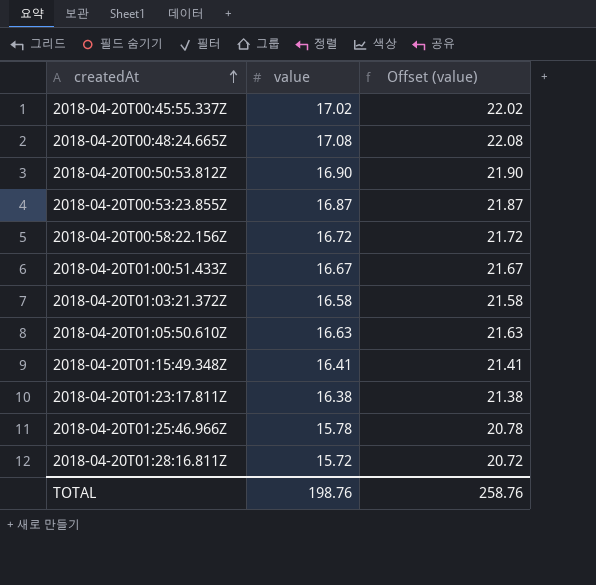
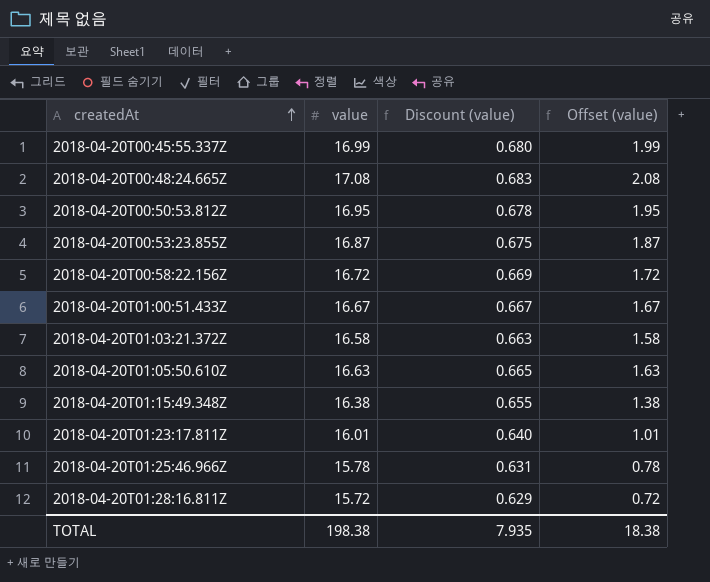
column Discount (value) | formula: none -> [value] * 0.04
column Offset (value) | formula: [value] + 5 -> [value] - 15
2018-04-20T00:45:55.337Z | value: 17.02 -> 16.99
2018-04-20T00:50:53.812Z | value: 16.90 -> 16.95
2018-04-20T01:15:49.348Z | value: 16.41 -> 16.38
2018-04-20T01:23:17.811Z | value: 16.38 -> 16.01
TOTAL | value: 198.76 -> 198.38
TOTAL | Offset (value): 258.76 -> 18.38

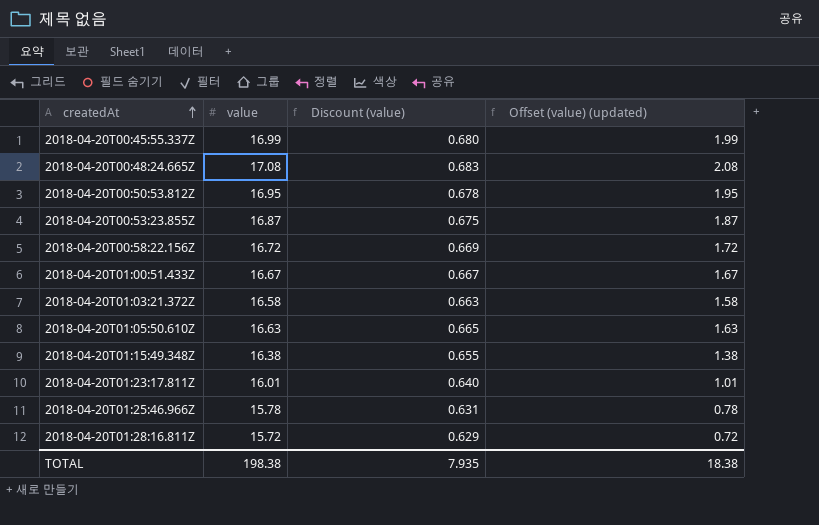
column name: Offset (value) -> Offset (value) (updated)

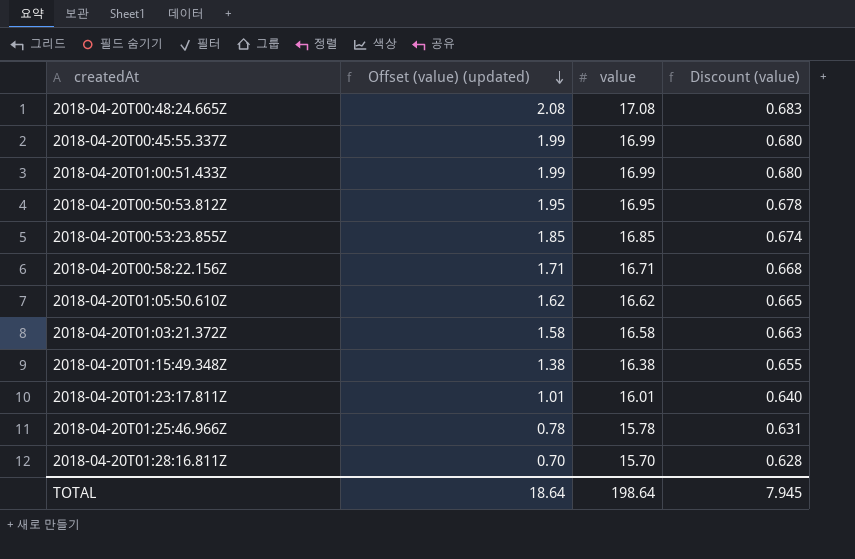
row order: createdAt ascending -> Offset (value) (updated) descending
column Offset (value) (updated) | position: 4 -> 2
2018-04-20T01:00:51.433Z | Offset (value) (updated): 1.67 -> 1.99
2018-04-20T01:00:51.433Z | value: 16.67 -> 16.99
2018-04-20T01:00:51.433Z | Discount (value): 0.667 -> 0.680
2018-04-20T00:53:23.855Z | Offset (value) (updated): 1.87 -> 1.85
2018-04-20T00:53:23.855Z | value: 16.87 -> 16.85
2018-04-20T00:53:23.855Z | Discount (value): 0.675 -> 0.674
2018-04-20T00:58:22.156Z | Offset (value) (updated): 1.72 -> 1.71
2018-04-20T00:58:22.156Z | value: 16.72 -> 16.71
2018-04-20T00:58:22.156Z | Discount (value): 0.669 -> 0.668
2018-04-20T01:05:50.610Z | Offset (value) (updated): 1.63 -> 1.62
2018-04-20T01:05:50.610Z | value: 16.63 -> 16.62
2018-04-20T01:28:16.811Z | Offset (value) (updated): 0.72 -> 0.70
2018-04-20T01:28:16.811Z | value: 15.72 -> 15.70
2018-04-20T01:28:16.811Z | Discount (value): 0.629 -> 0.628
TOTAL | Offset (value) (updated): 18.38 -> 18.64
TOTAL | value: 198.38 -> 198.64
TOTAL | Discount (value): 7.935 -> 7.945

